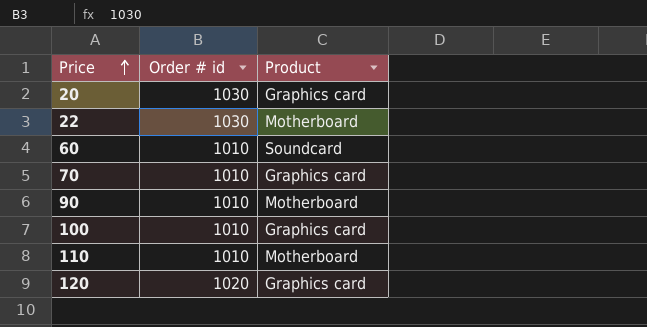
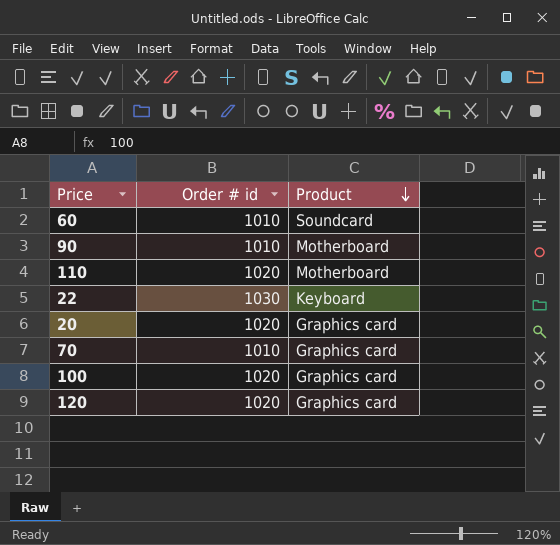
row order: Price ascending -> Product descending
110 | Order # id: 1010 -> 1020
22 | Product: Motherboard -> Keyboard
20 | Order # id: 1030 -> 1020
100 | Order # id: 1010 -> 1020

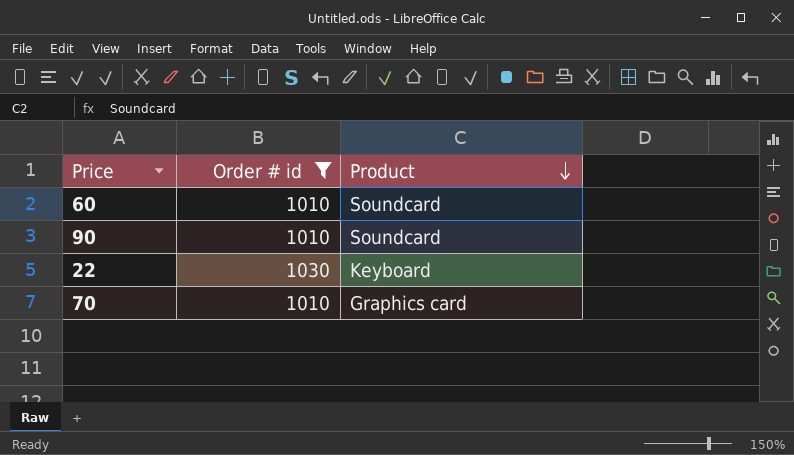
filter: none -> Order # id != 1020
90 | Product: Motherboard -> Soundcard

